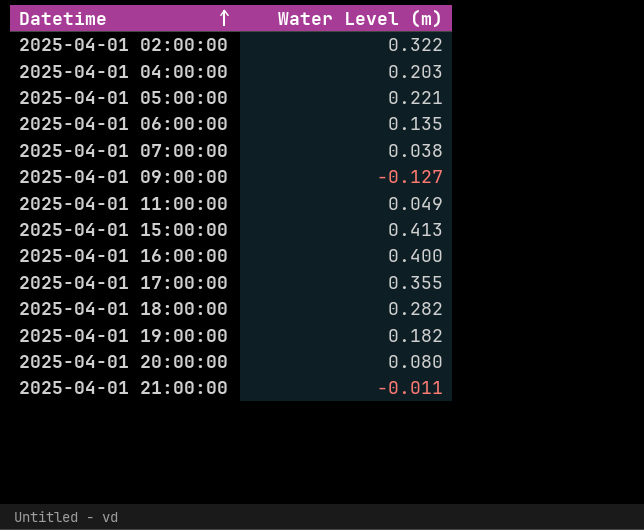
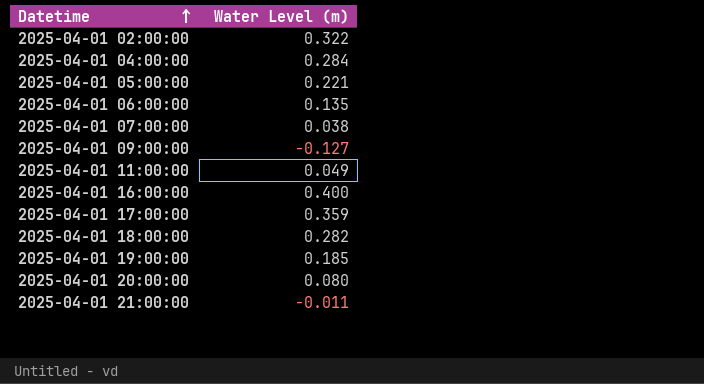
row 2025-04-01 15:00:00: 0.413 -> none
2025-04-01 04:00:00 | Water Level (m): 0.203 -> 0.284
2025-04-01 17:00:00 | Water Level (m): 0.355 -> 0.359
2025-04-01 19:00:00 | Water Level (m): 0.182 -> 0.185

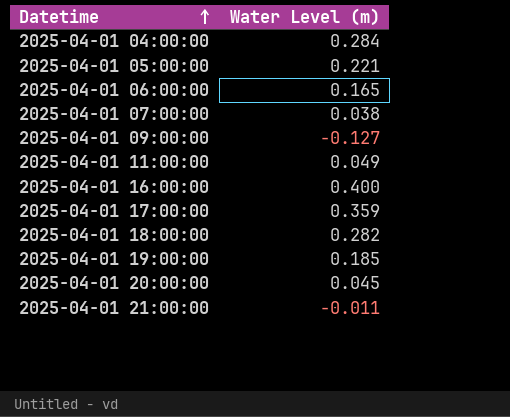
row 2025-04-01 02:00:00: 0.322 -> none
2025-04-01 06:00:00 | Water Level (m): 0.135 -> 0.165
2025-04-01 20:00:00 | Water Level (m): 0.080 -> 0.045

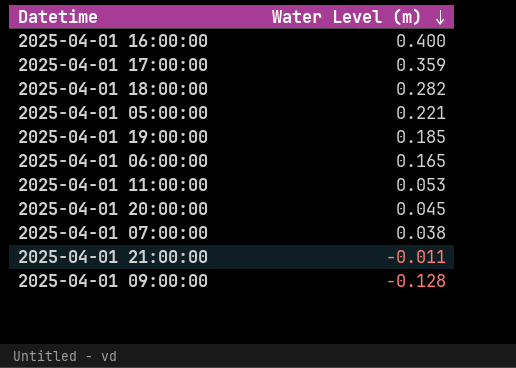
row order: Datetime ascending -> Water Level (m) descending
row 2025-04-01 04:00:00: 0.284 -> none
2025-04-01 11:00:00 | Water Level (m): 0.049 -> 0.053
2025-04-01 09:00:00 | Water Level (m): -0.127 -> -0.128

